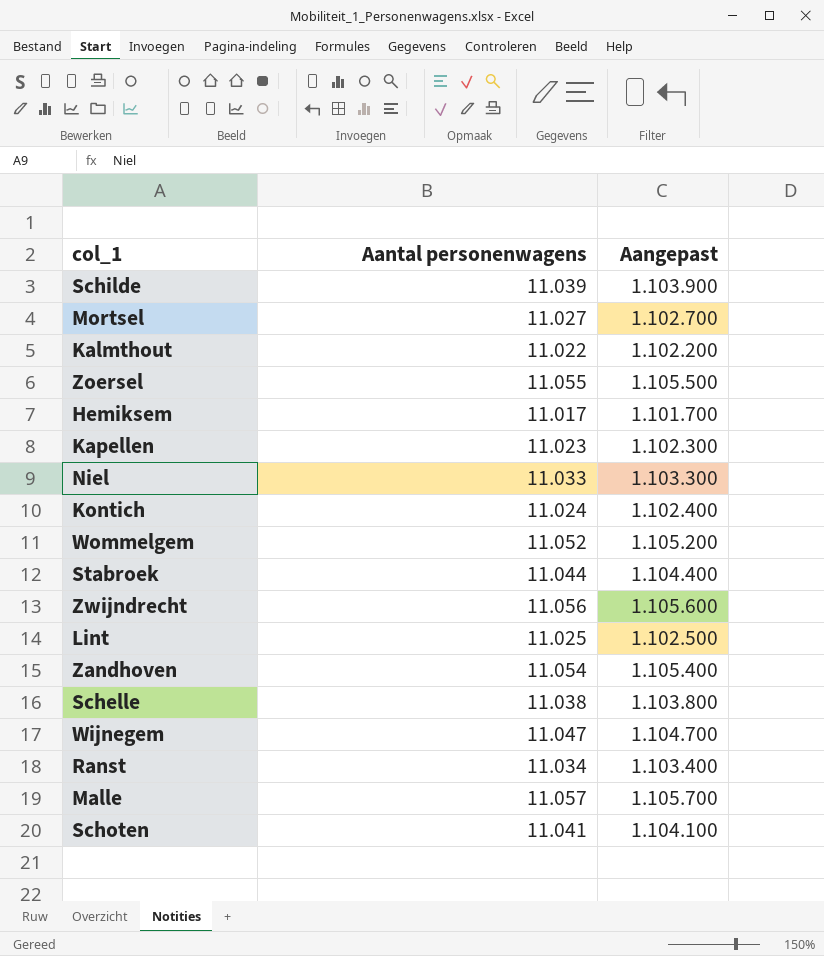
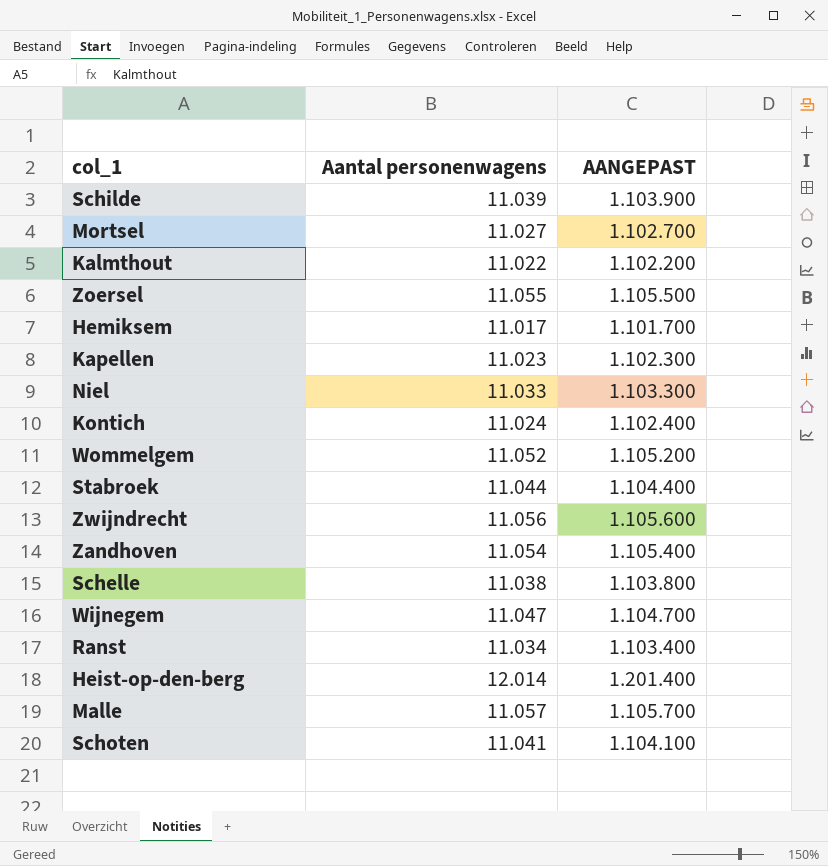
column name: Aangepast -> AANGEPAST
row Lint: 11.025 | 1.102.500 -> none
row Heist-op-den-berg: none -> 12.014 | 1.201.400

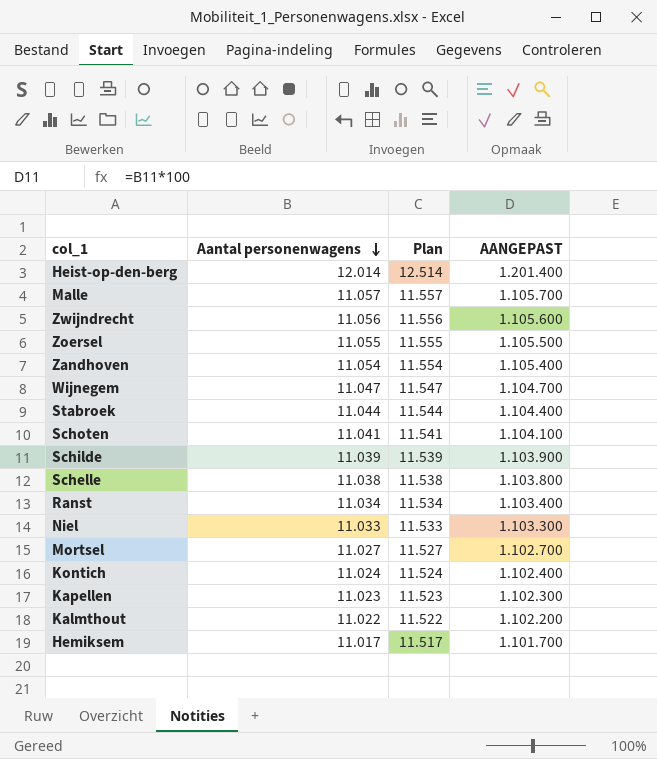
row order: none -> Aantal personenwagens descending
column Plan | formula: none -> [Aantal personenwagens] + 500
row Wommelgem: 11.052 | 1.105.200 -> none

